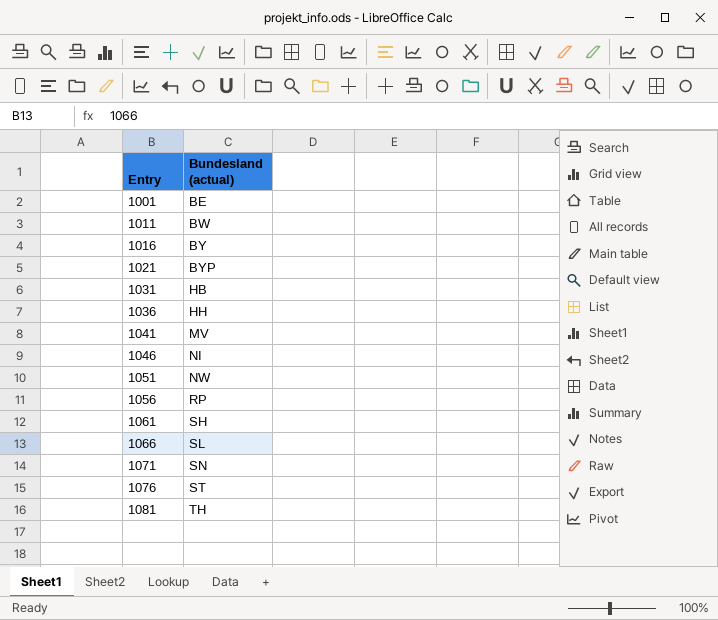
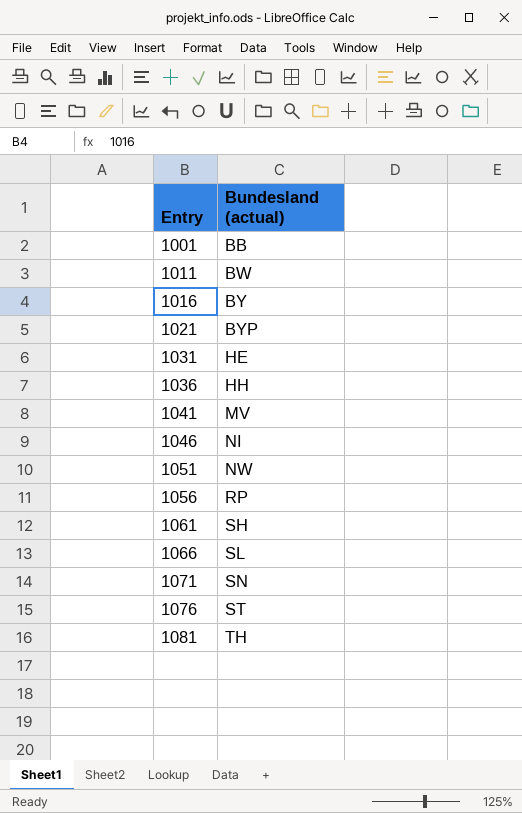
1001 | Bundesland (actual): BE -> BB
1031 | Bundesland (actual): HB -> HE

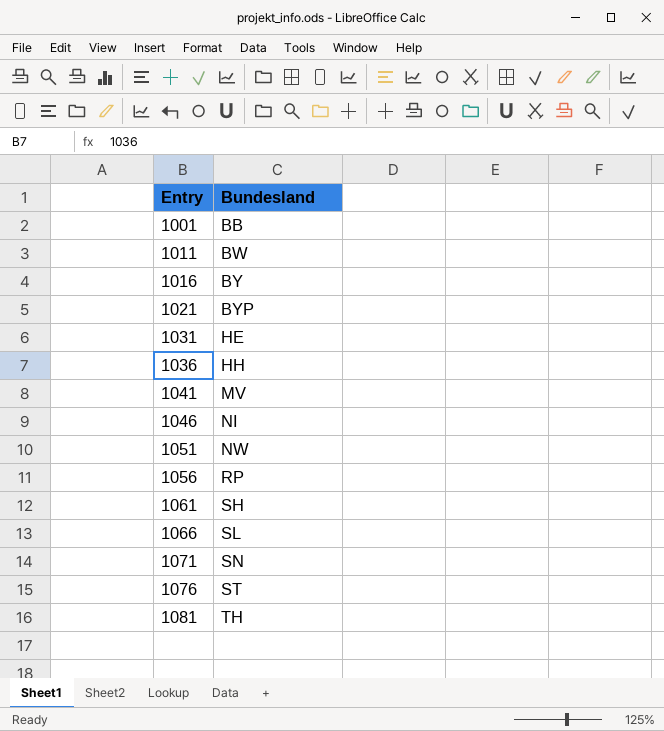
column name: Bundesland (actual) -> Bundesland

